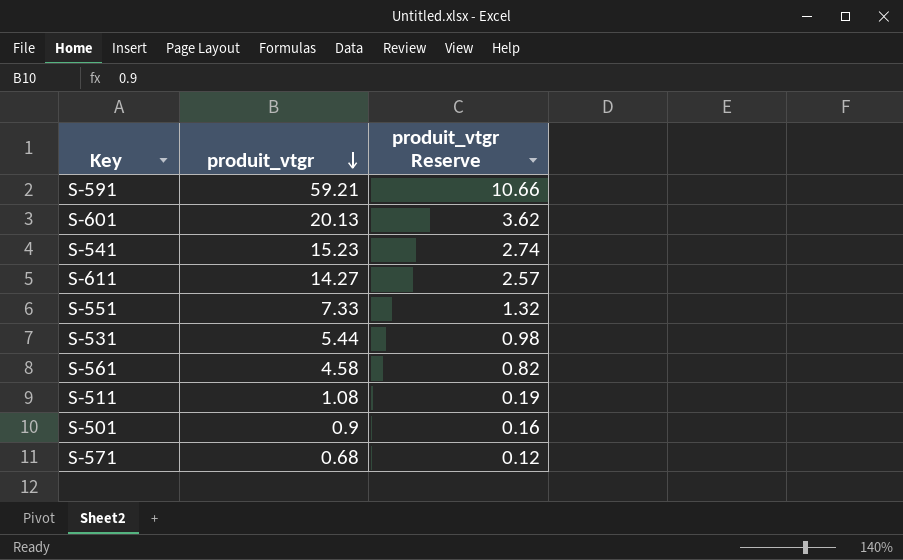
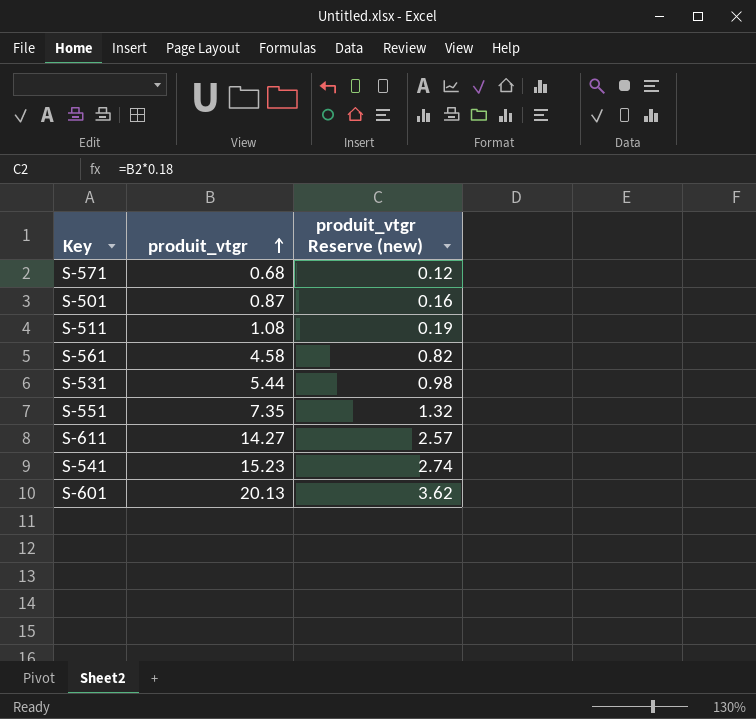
row order: produit_vtgr descending -> produit_vtgr ascending
column name: produit_vtgr Reserve -> produit_vtgr Reserve (new)
row S-591: 59.21 | 10.66 -> none
S-501 | produit_vtgr: 0.9 -> 0.87
S-551 | produit_vtgr: 7.33 -> 7.35

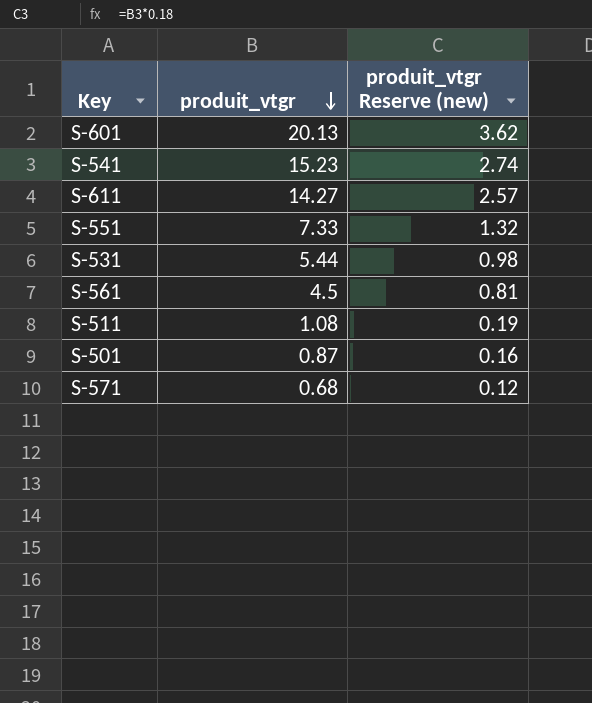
row order: produit_vtgr ascending -> produit_vtgr descending
S-551 | produit_vtgr: 7.35 -> 7.33
S-561 | produit_vtgr: 4.58 -> 4.5
S-561 | produit_vtgr Reserve (new): 0.82 -> 0.81

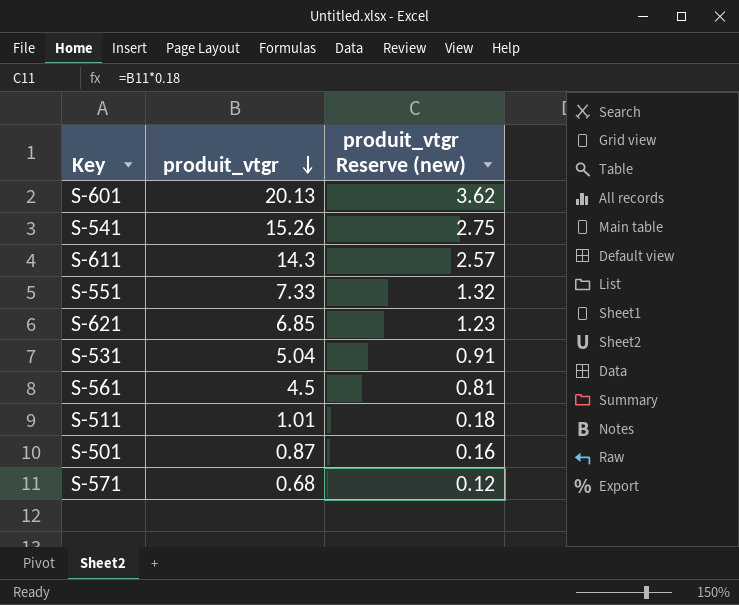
S-541 | produit_vtgr: 15.23 -> 15.26
S-541 | produit_vtgr Reserve (new): 2.74 -> 2.75
S-611 | produit_vtgr: 14.27 -> 14.3
row S-621: none -> 6.85 | 1.23
S-531 | produit_vtgr: 5.44 -> 5.04
S-531 | produit_vtgr Reserve (new): 0.98 -> 0.91
S-511 | produit_vtgr: 1.08 -> 1.01
S-511 | produit_vtgr Reserve (new): 0.19 -> 0.18

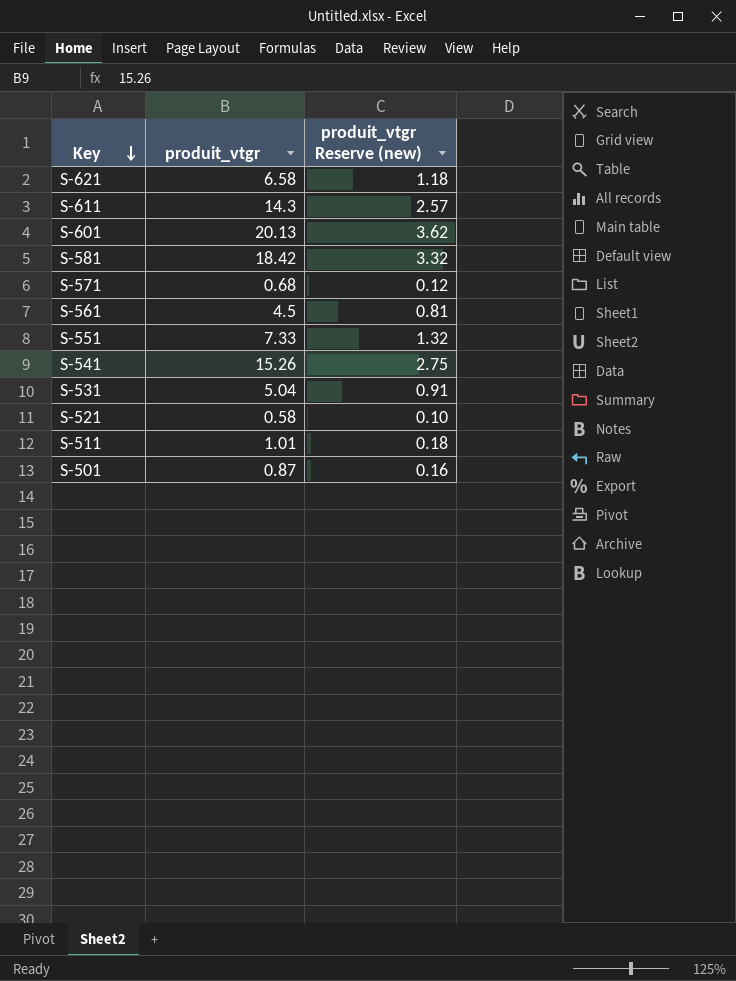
row order: produit_vtgr descending -> Key descending
S-621 | produit_vtgr: 6.85 -> 6.58
S-621 | produit_vtgr Reserve (new): 1.23 -> 1.18
row S-581: none -> 18.42 | 3.32
row S-521: none -> 0.58 | 0.10

